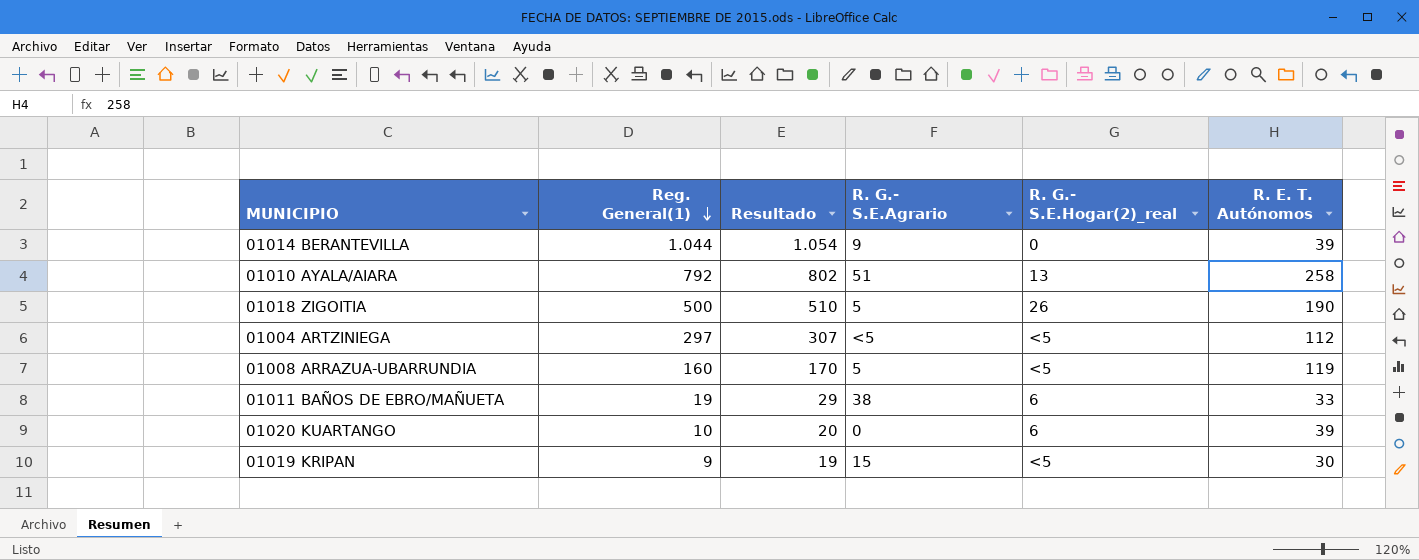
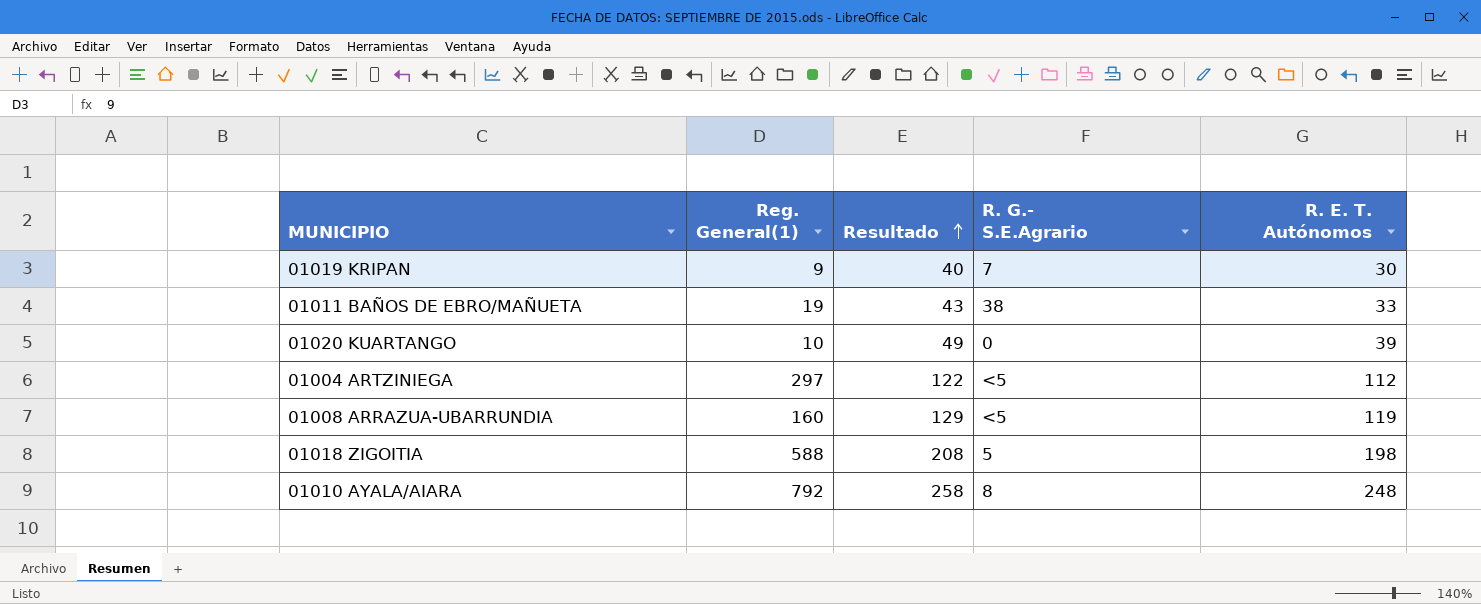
row order: Reg. General(1) descending -> Resultado ascending
column R. G.- S.E.Hogar(2)_real | position: 5 -> none
column Resultado | formula: [Reg. General(1)] + 10 -> [R. E. T. Autónomos] + 10
row 01014 BERANTEVILLA: 1.044 | 1.054 | 9 | 0 | 39 -> none
01019 KRIPAN | R. G.- S.E.Agrario: 15 -> 7
01008 ARRAZUA-UBARRUNDIA | R. G.- S.E.Agrario: 5 -> <5
01018 ZIGOITIA | Reg. General(1): 500 -> 588
01018 ZIGOITIA | R. E. T. Autónomos: 190 -> 198
01010 AYALA/AIARA | R. G.- S.E.Agrario: 51 -> 8
01010 AYALA/AIARA | R. E. T. Autónomos: 258 -> 248

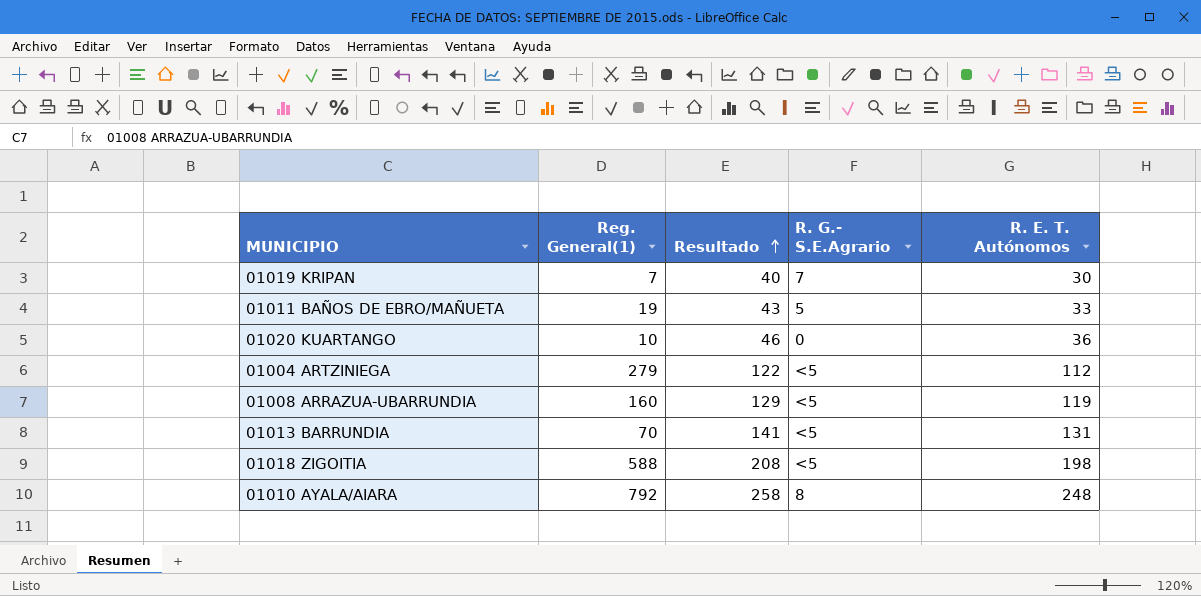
01019 KRIPAN | Reg. General(1): 9 -> 7
01011 BAÑOS DE EBRO/MAÑUETA | R. G.- S.E.Agrario: 38 -> 5
01020 KUARTANGO | Resultado: 49 -> 46
01020 KUARTANGO | R. E. T. Autónomos: 39 -> 36
01004 ARTZINIEGA | Reg. General(1): 297 -> 279
row 01013 BARRUNDIA: none -> 70 | 141 | <5 | 131
01018 ZIGOITIA | R. G.- S.E.Agrario: 5 -> <5

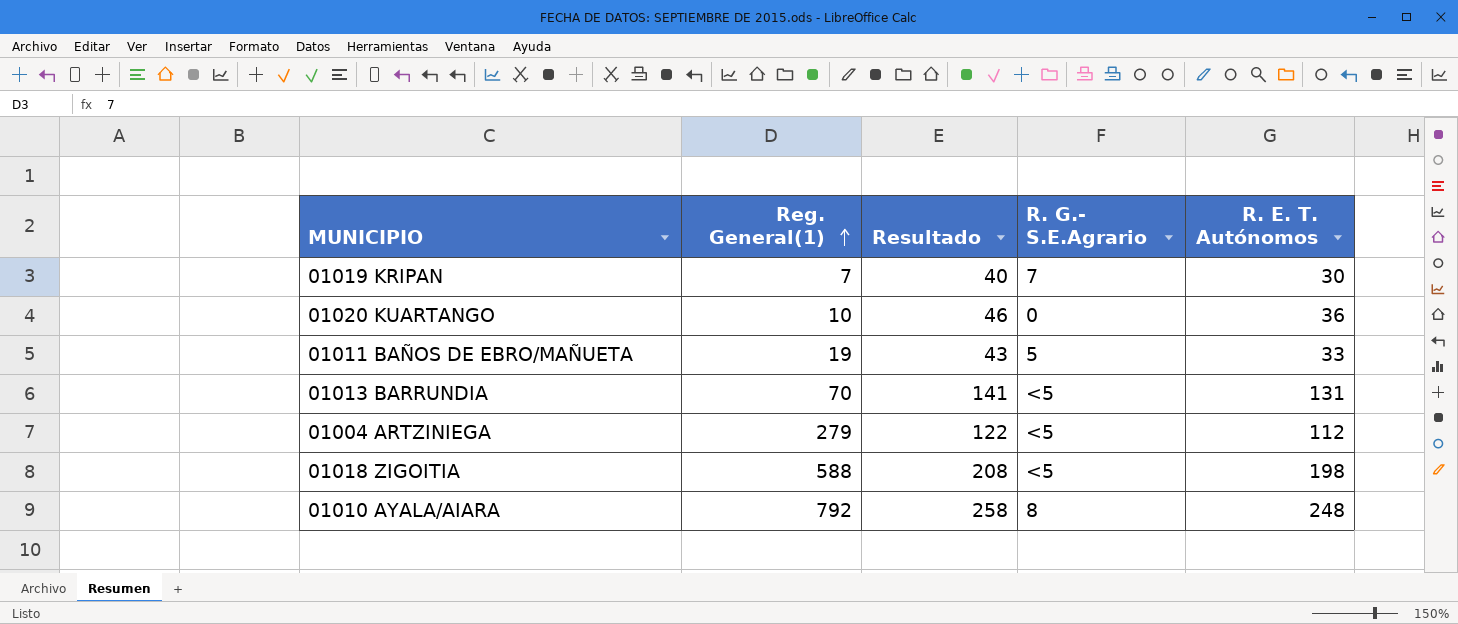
row order: Resultado ascending -> Reg. General(1) ascending
row 01008 ARRAZUA-UBARRUNDIA: 160 | 129 | <5 | 119 -> none

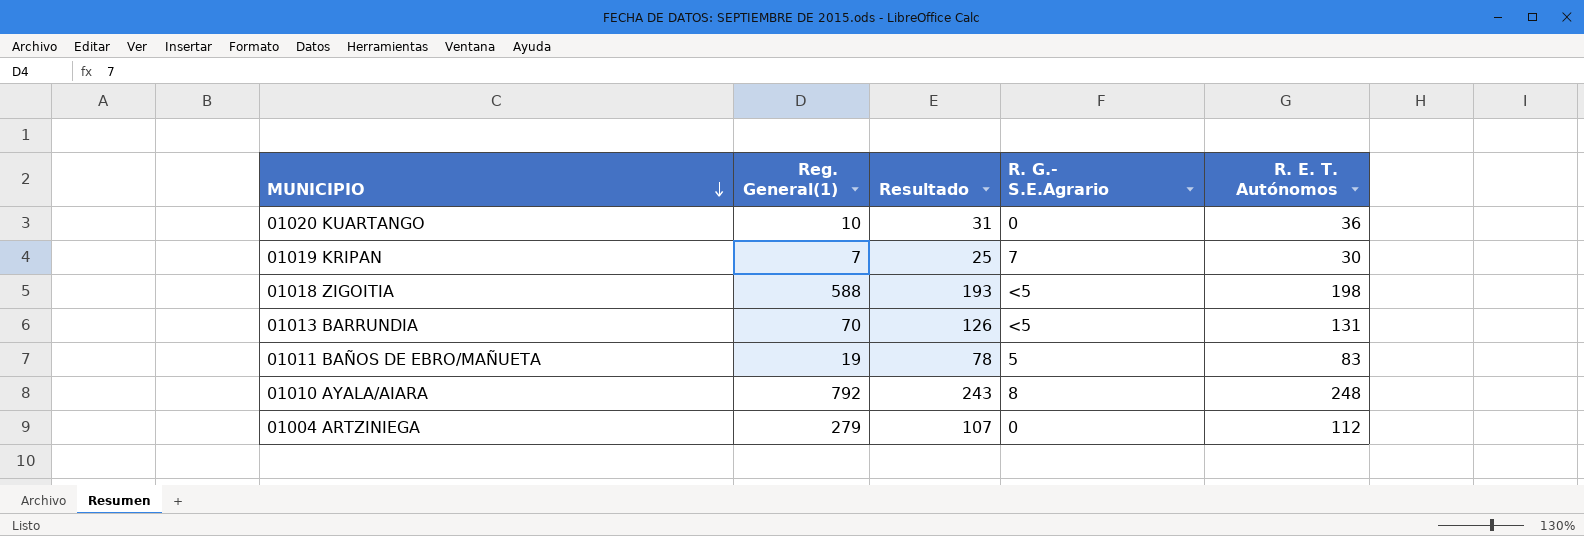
row order: Reg. General(1) ascending -> MUNICIPIO descending
column Resultado | formula: [R. E. T. Autónomos] + 10 -> [R. E. T. Autónomos] - 5
01011 BAÑOS DE EBRO/MAÑUETA | R. E. T. Autónomos: 33 -> 83
01004 ARTZINIEGA | R. G.- S.E.Agrario: <5 -> 0

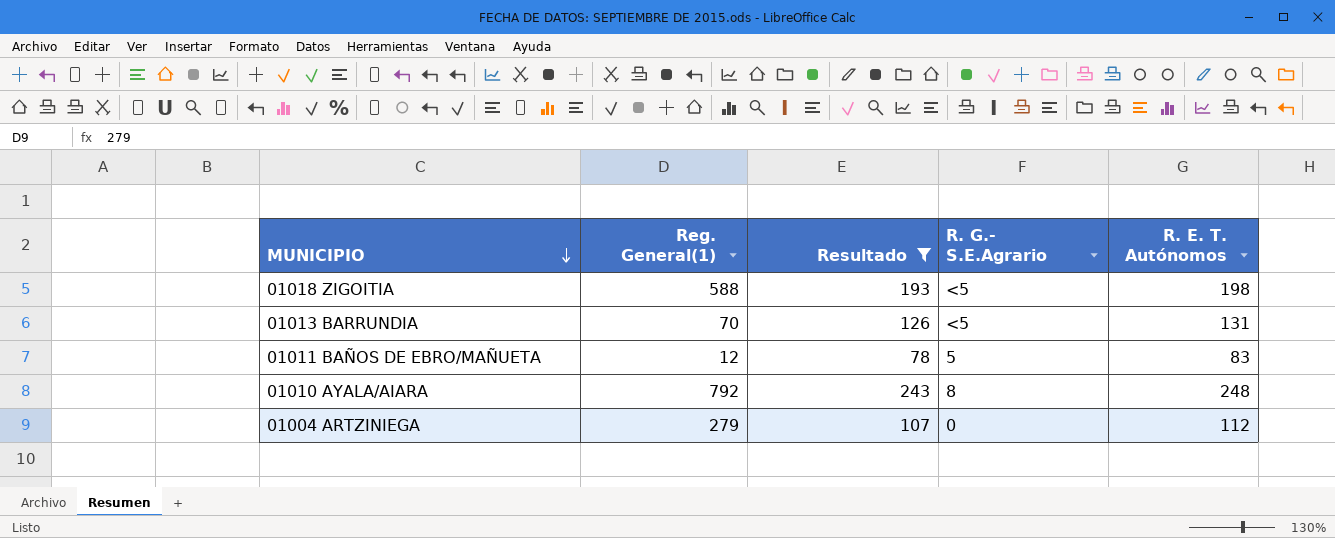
filter: none -> Resultado >= 78
01011 BAÑOS DE EBRO/MAÑUETA | Reg. General(1): 19 -> 12

